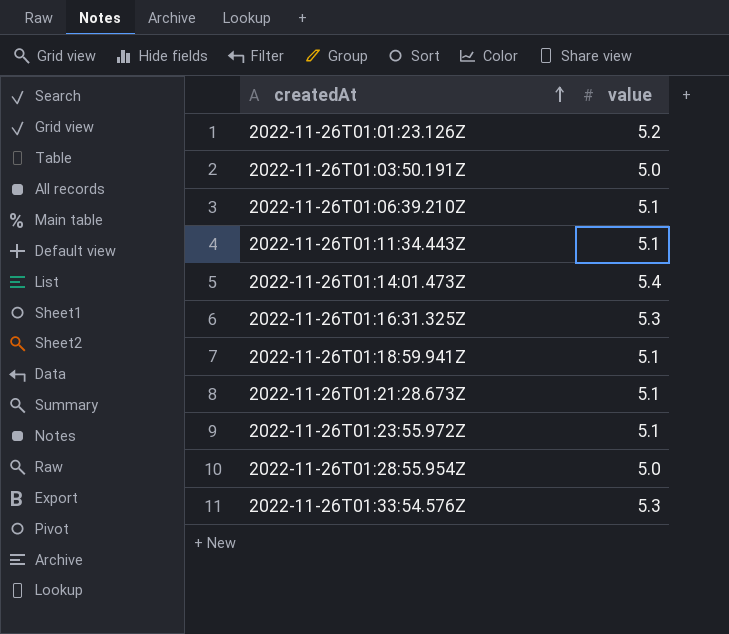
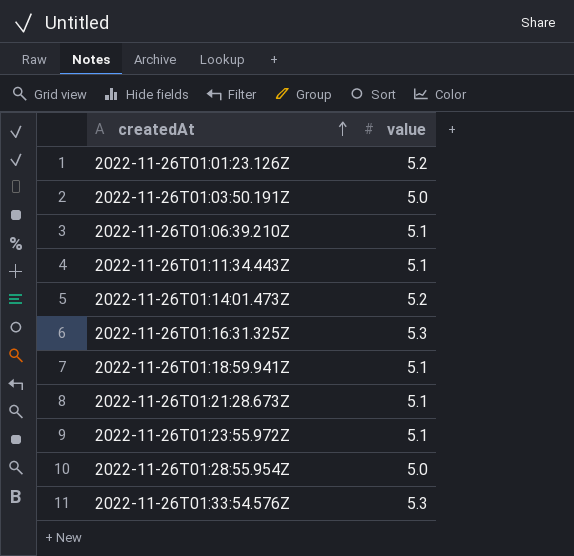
2022-11-26T01:14:01.473Z | value: 5.4 -> 5.2

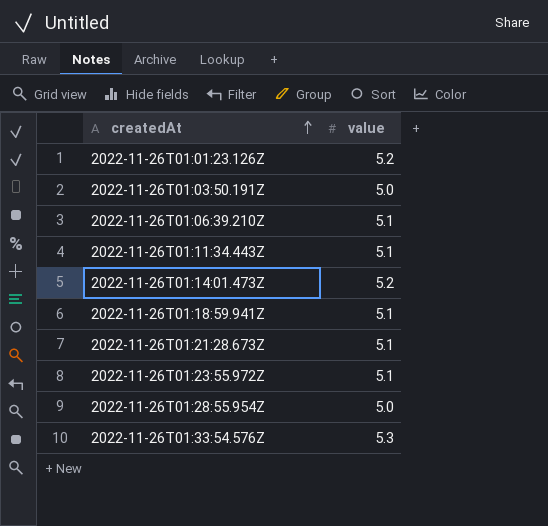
row 2022-11-26T01:16:31.325Z: 5.3 -> none

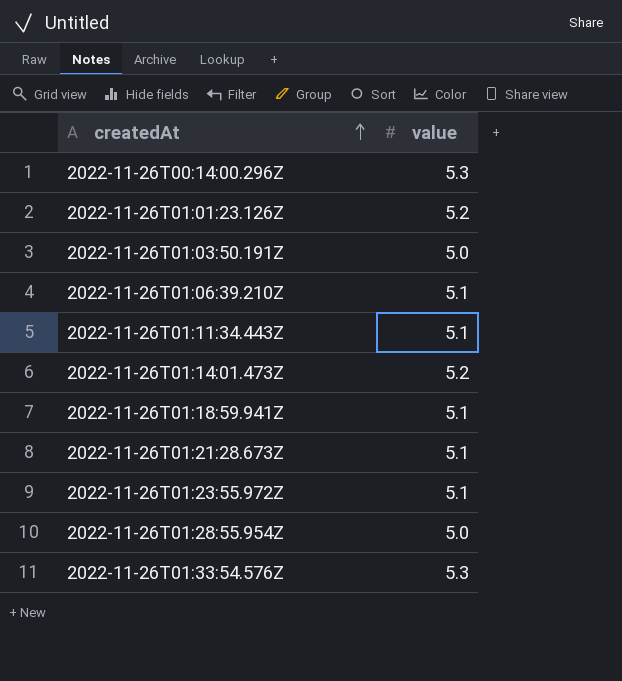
row 2022-11-26T00:14:00.296Z: none -> 5.3

